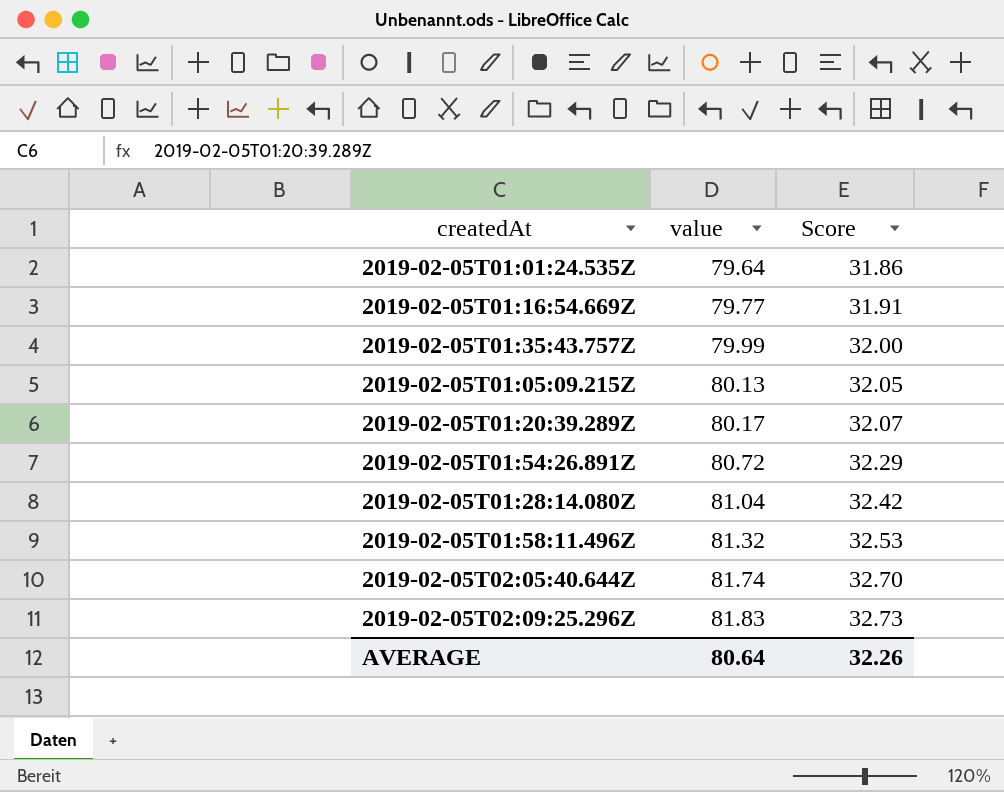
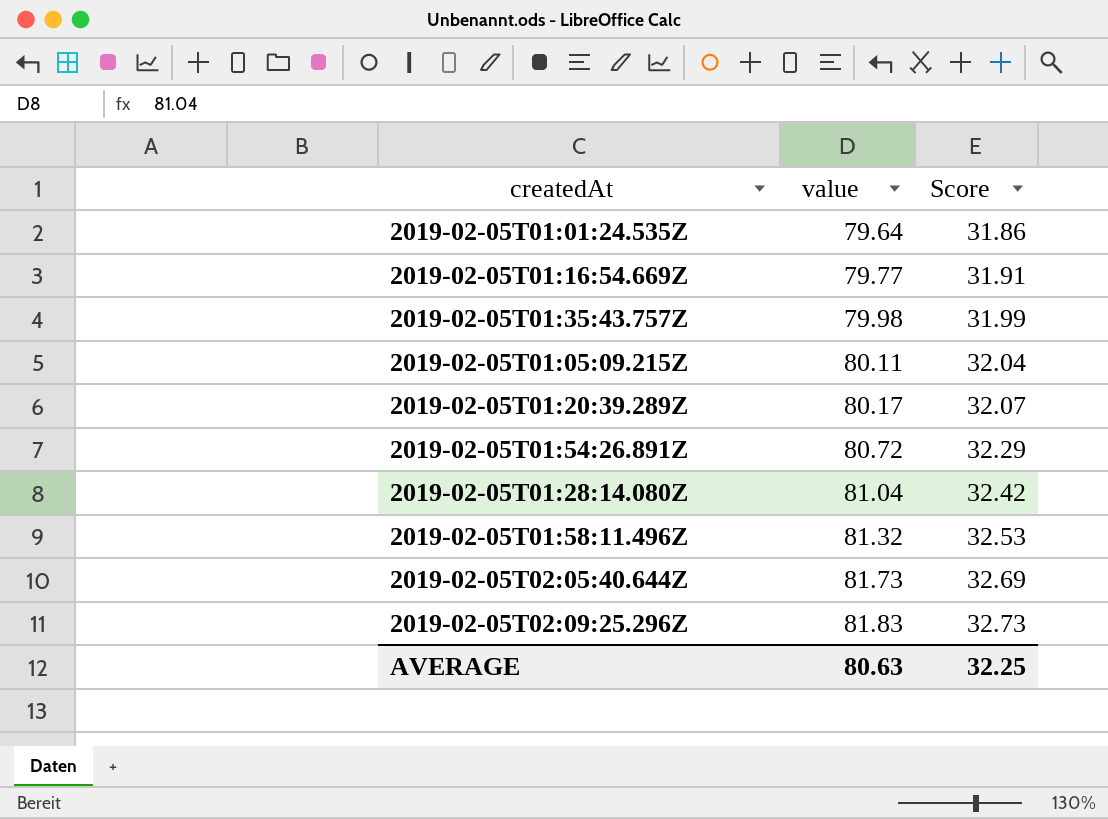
2019-02-05T01:35:43.757Z | value: 79.99 -> 79.98
2019-02-05T01:35:43.757Z | Score: 32.00 -> 31.99
2019-02-05T01:05:09.215Z | value: 80.13 -> 80.11
2019-02-05T01:05:09.215Z | Score: 32.05 -> 32.04
2019-02-05T02:05:40.644Z | value: 81.74 -> 81.73
2019-02-05T02:05:40.644Z | Score: 32.70 -> 32.69
AVERAGE | value: 80.64 -> 80.63
AVERAGE | Score: 32.26 -> 32.25

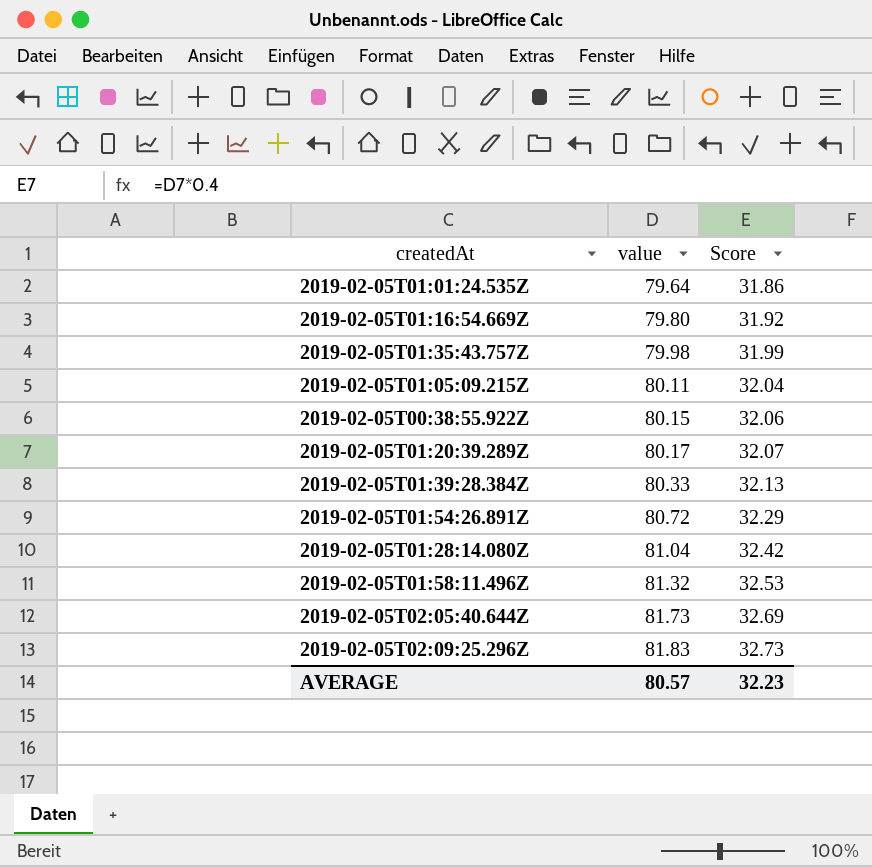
2019-02-05T01:16:54.669Z | value: 79.77 -> 79.80
2019-02-05T01:16:54.669Z | Score: 31.91 -> 31.92
row 2019-02-05T00:38:55.922Z: none -> 80.15 | 32.06
row 2019-02-05T01:39:28.384Z: none -> 80.33 | 32.13
AVERAGE | value: 80.63 -> 80.57
AVERAGE | Score: 32.25 -> 32.23

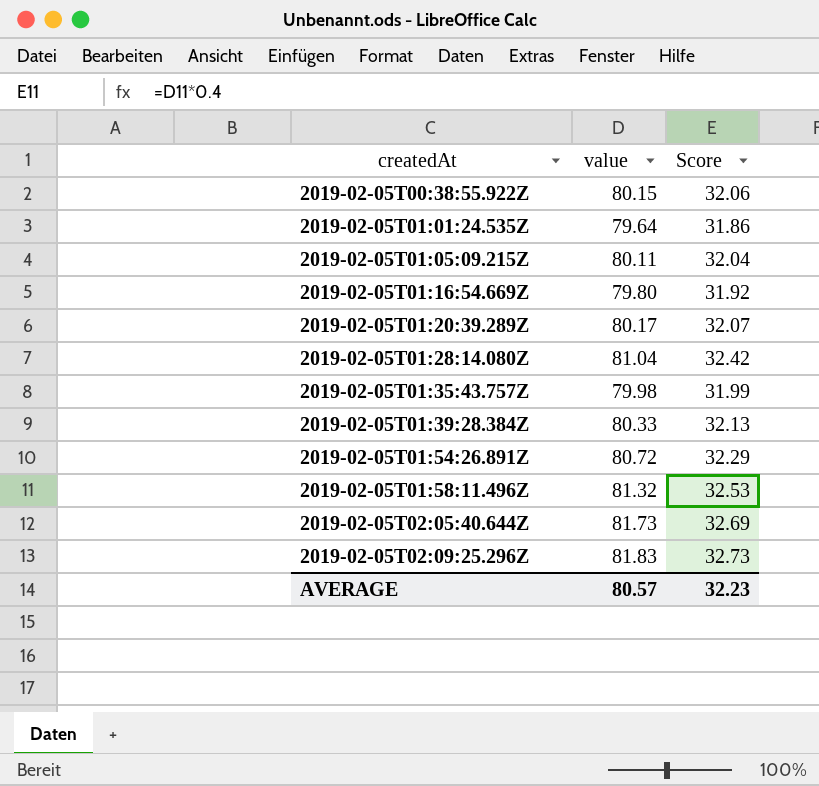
row order: value ascending -> createdAt ascending

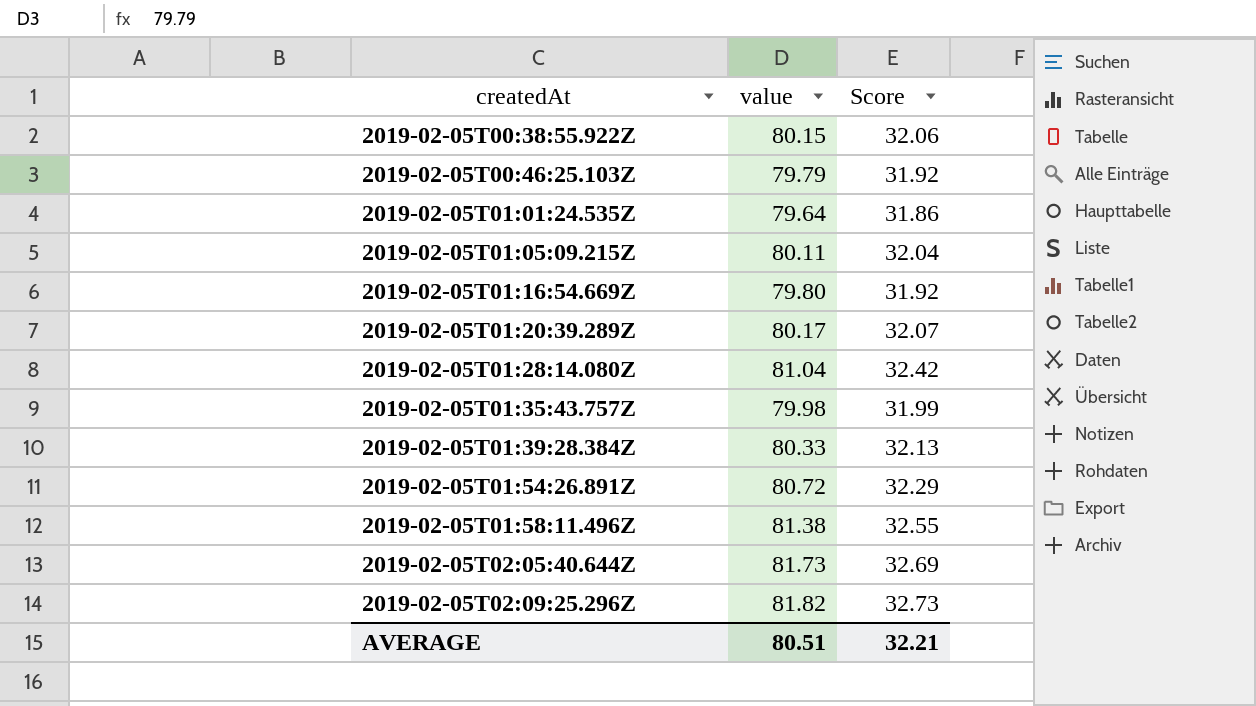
row 2019-02-05T00:46:25.103Z: none -> 79.79 | 31.92
2019-02-05T01:58:11.496Z | value: 81.32 -> 81.38
2019-02-05T01:58:11.496Z | Score: 32.53 -> 32.55
2019-02-05T02:09:25.296Z | value: 81.83 -> 81.82
AVERAGE | value: 80.57 -> 80.51
AVERAGE | Score: 32.23 -> 32.21

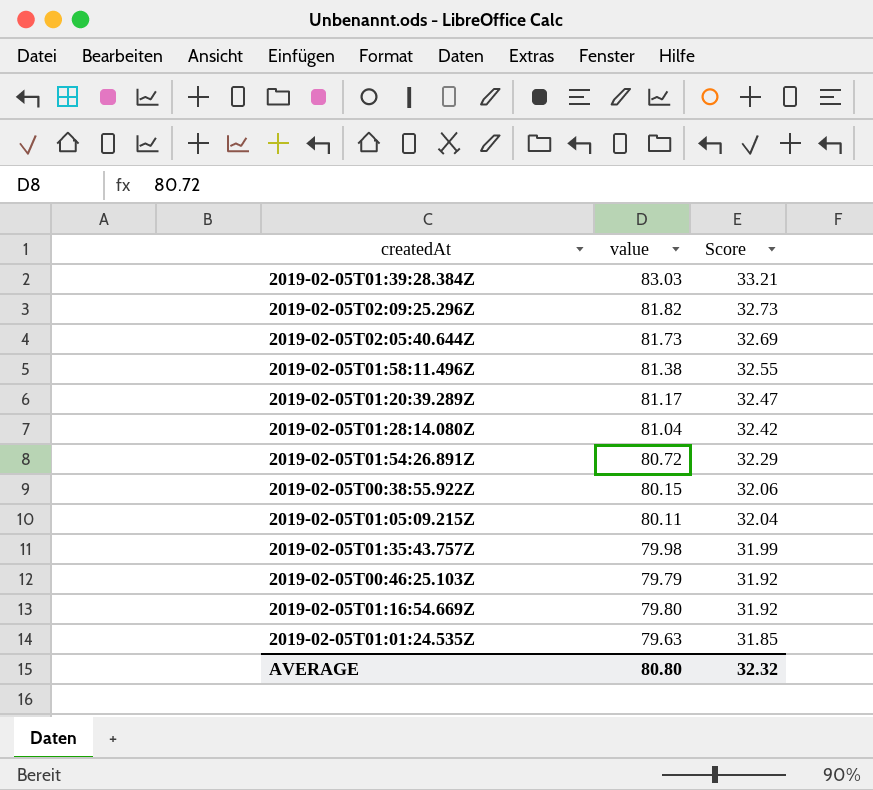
row order: createdAt ascending -> Score descending
2019-02-05T01:39:28.384Z | value: 80.33 -> 83.03
2019-02-05T01:39:28.384Z | Score: 32.13 -> 33.21
2019-02-05T01:20:39.289Z | value: 80.17 -> 81.17
2019-02-05T01:20:39.289Z | Score: 32.07 -> 32.47
2019-02-05T01:01:24.535Z | value: 79.64 -> 79.63
2019-02-05T01:01:24.535Z | Score: 31.86 -> 31.85
AVERAGE | value: 80.51 -> 80.80
AVERAGE | Score: 32.21 -> 32.32

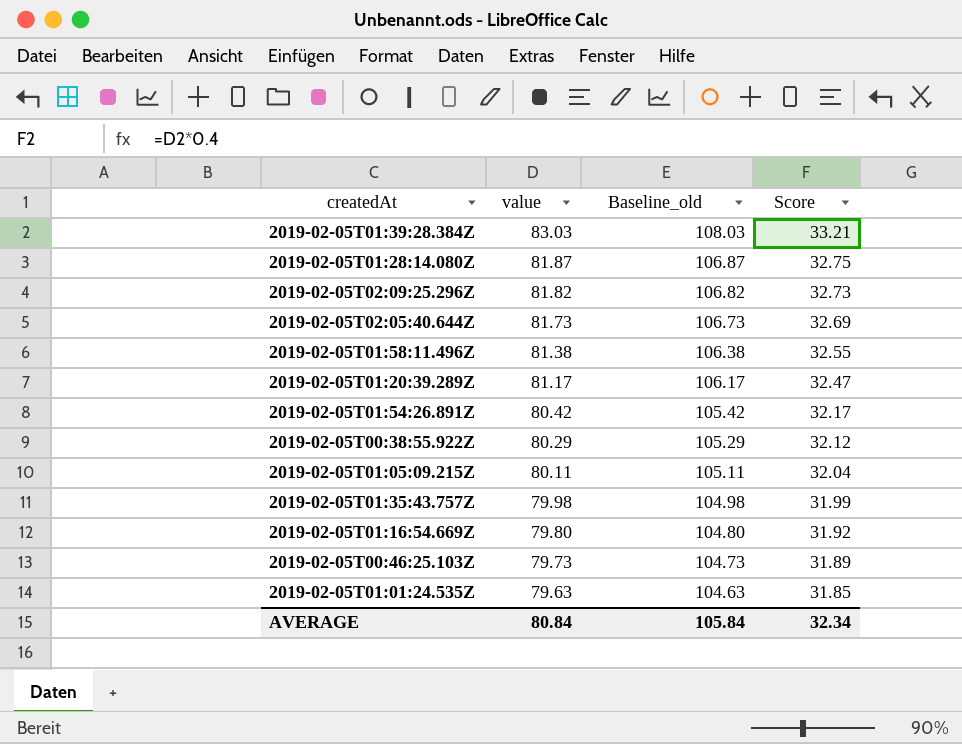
row order: Score descending -> value descending
column Baseline_old | formula: none -> [value] + 25
2019-02-05T01:28:14.080Z | value: 81.04 -> 81.87
2019-02-05T01:28:14.080Z | Score: 32.42 -> 32.75
2019-02-05T01:54:26.891Z | value: 80.72 -> 80.42
2019-02-05T01:54:26.891Z | Score: 32.29 -> 32.17
2019-02-05T00:38:55.922Z | value: 80.15 -> 80.29
2019-02-05T00:38:55.922Z | Score: 32.06 -> 32.12
2019-02-05T00:46:25.103Z | value: 79.79 -> 79.73
2019-02-05T00:46:25.103Z | Score: 31.92 -> 31.89
AVERAGE | value: 80.80 -> 80.84
AVERAGE | Score: 32.32 -> 32.34

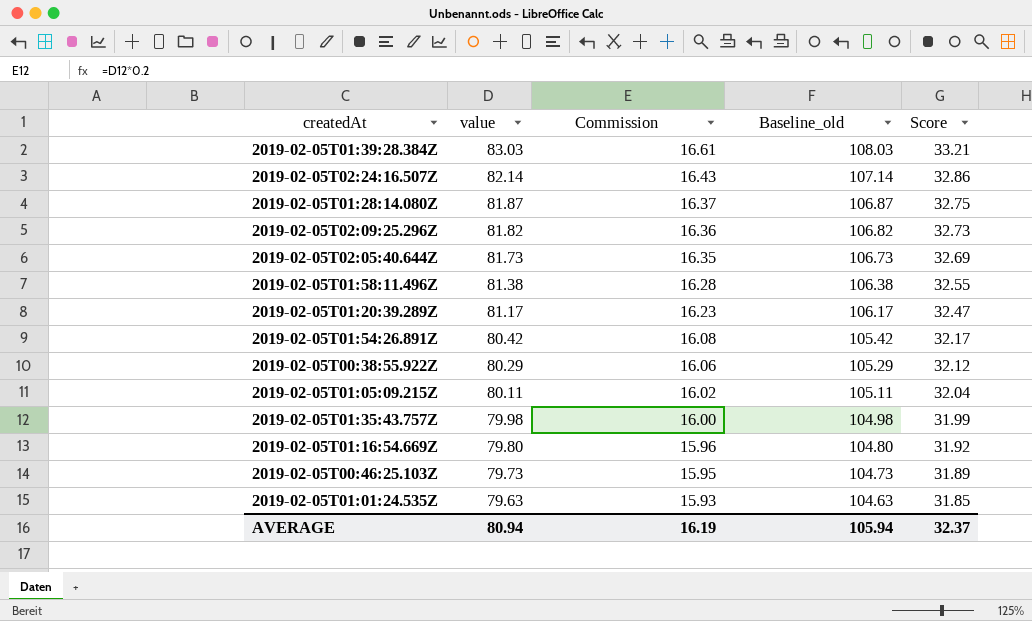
column Commission | formula: none -> [value] * 0.2
row 2019-02-05T02:24:16.507Z: none -> 82.14 | 16.43 | 107.14 | 32.86
AVERAGE | value: 80.84 -> 80.94
AVERAGE | Baseline_old: 105.84 -> 105.94
AVERAGE | Score: 32.34 -> 32.37

